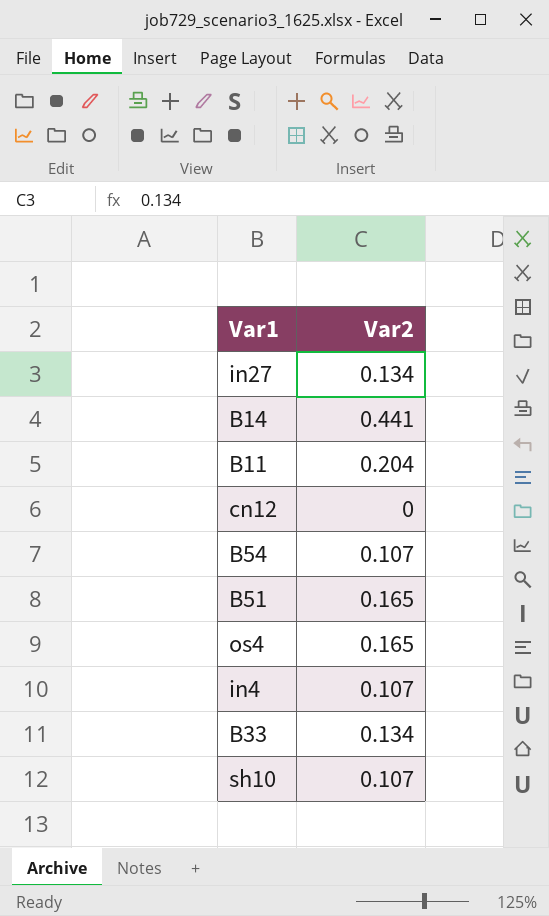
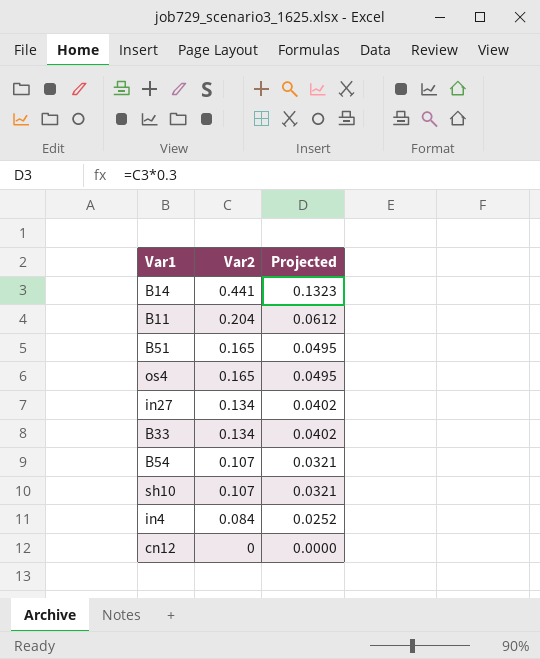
row order: none -> Var2 descending
column Projected | formula: none -> [Var2] * 0.3
in4 | Var2: 0.107 -> 0.084

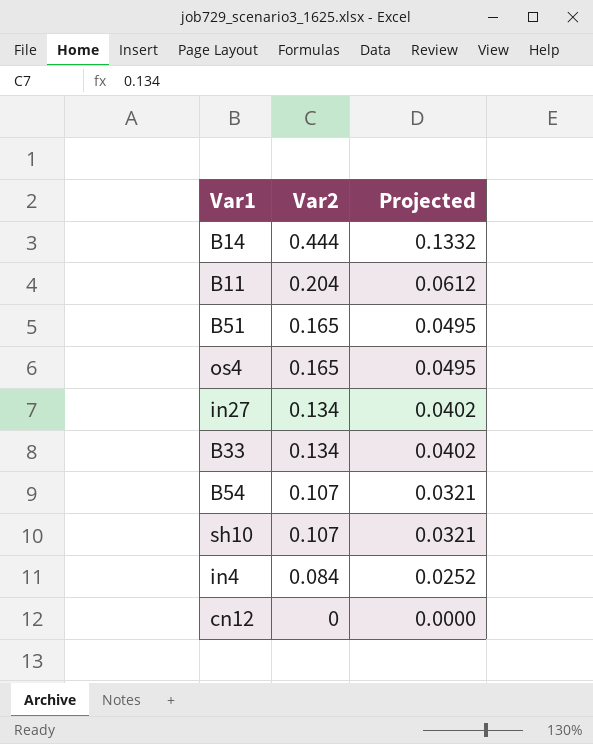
B14 | Var2: 0.441 -> 0.444
B14 | Projected: 0.1323 -> 0.1332

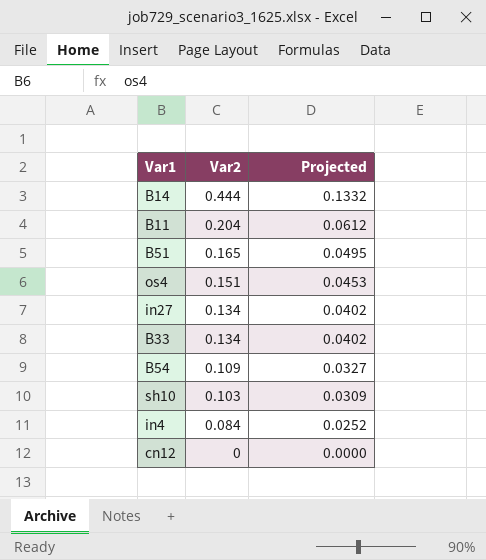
os4 | Var2: 0.165 -> 0.151
os4 | Projected: 0.0495 -> 0.0453
B54 | Var2: 0.107 -> 0.109
B54 | Projected: 0.0321 -> 0.0327
sh10 | Var2: 0.107 -> 0.103
sh10 | Projected: 0.0321 -> 0.0309

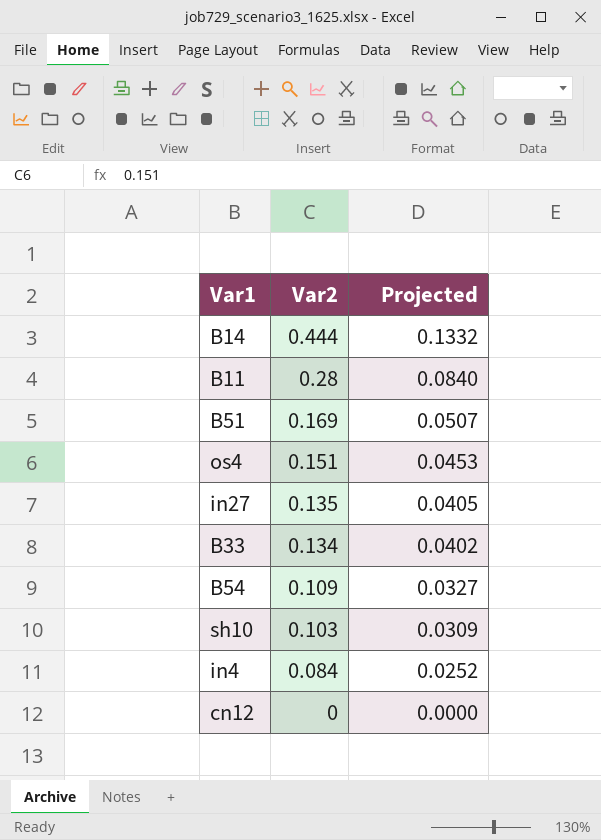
B11 | Var2: 0.204 -> 0.28
B11 | Projected: 0.0612 -> 0.0840
B51 | Var2: 0.165 -> 0.169
B51 | Projected: 0.0495 -> 0.0507
in27 | Var2: 0.134 -> 0.135
in27 | Projected: 0.0402 -> 0.0405

